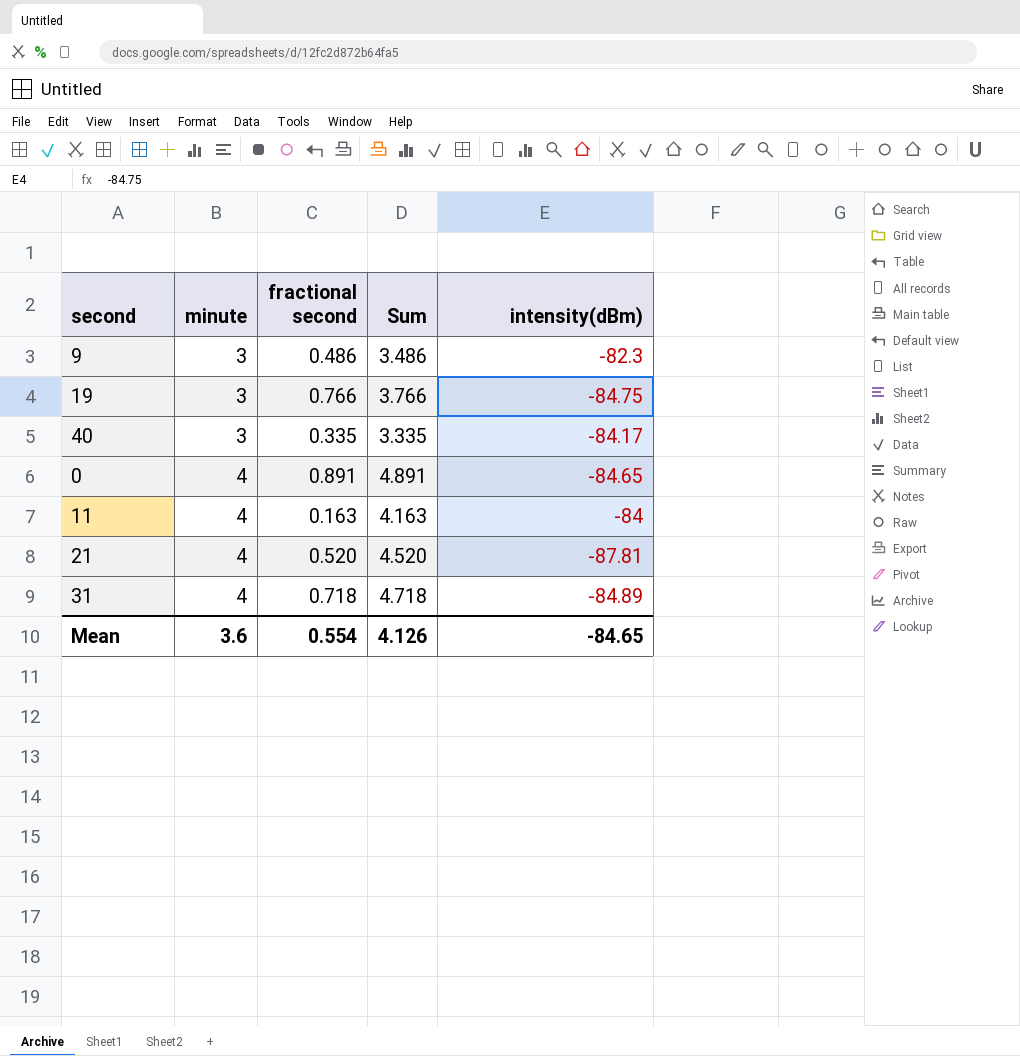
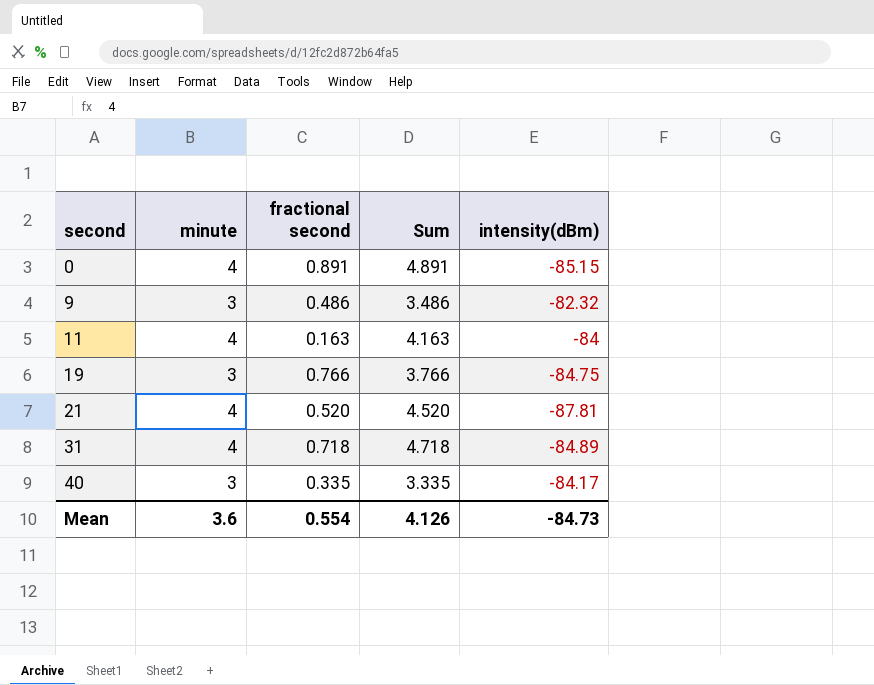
row order: minute ascending -> second ascending
0 | intensity(dBm): -84.65 -> -85.15
9 | intensity(dBm): -82.3 -> -82.32
Mean | intensity(dBm): -84.65 -> -84.73

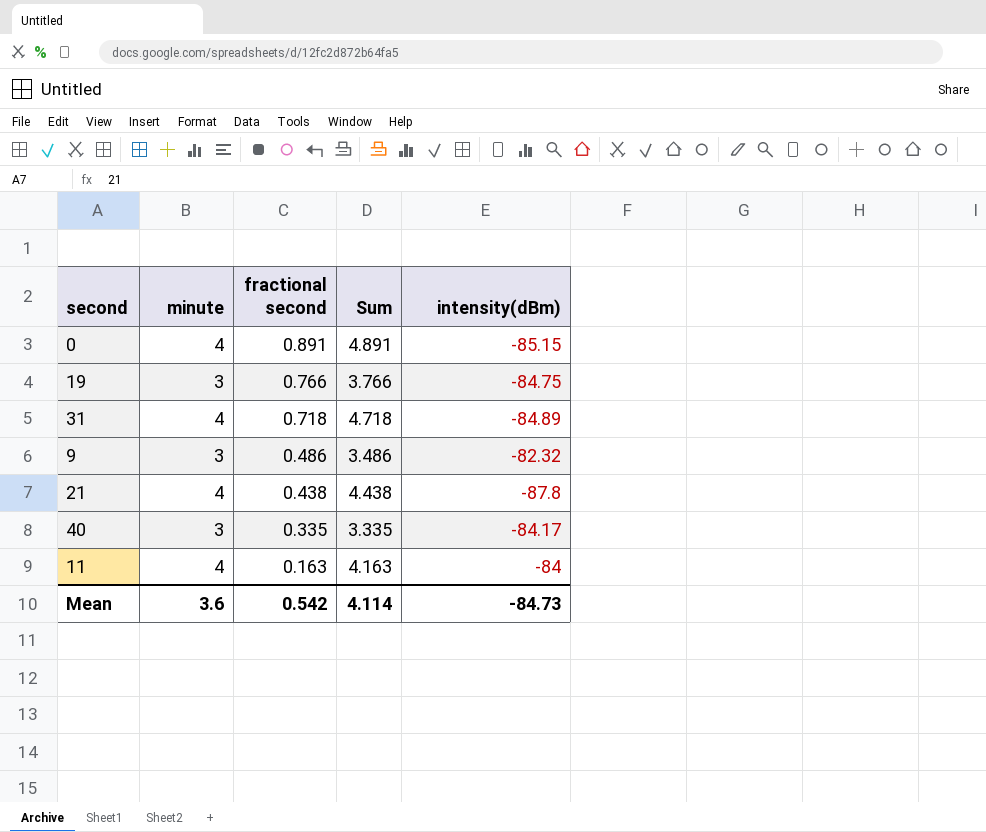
row order: second ascending -> fractional second descending
21 | fractional second: 0.520 -> 0.438
21 | Sum: 4.520 -> 4.438
21 | intensity(dBm): -87.81 -> -87.8
Mean | fractional second: 0.554 -> 0.542
Mean | Sum: 4.126 -> 4.114

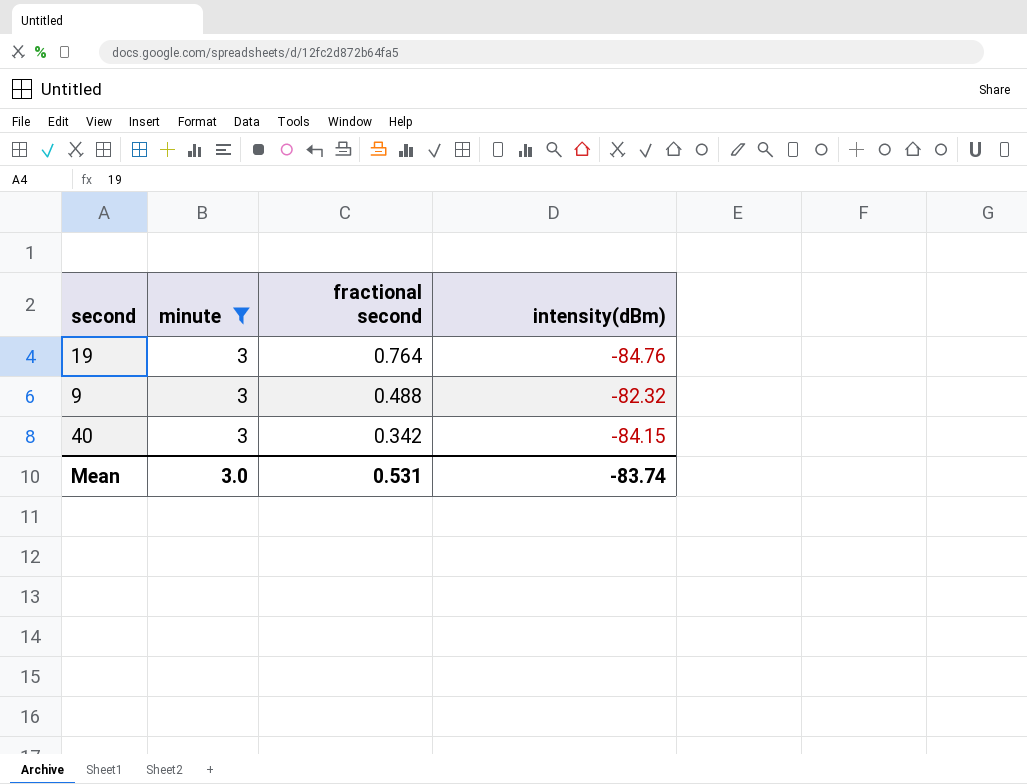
filter: none -> minute = 3
column Sum | formula: [minute] + [fractional second] -> none
19 | fractional second: 0.766 -> 0.764
19 | intensity(dBm): -84.75 -> -84.76
9 | fractional second: 0.486 -> 0.488
40 | fractional second: 0.335 -> 0.342
40 | intensity(dBm): -84.17 -> -84.15
Mean | minute: 3.6 -> 3.0
Mean | fractional second: 0.542 -> 0.531
Mean | intensity(dBm): -84.73 -> -83.74

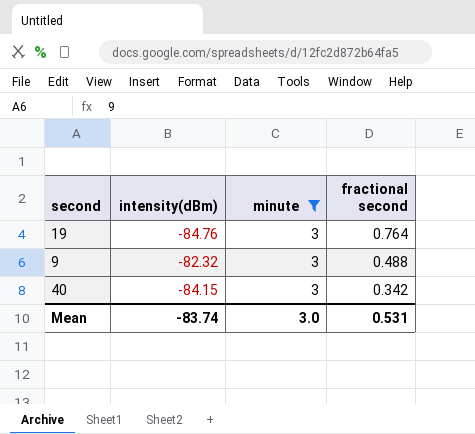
column intensity(dBm) | position: 4 -> 2

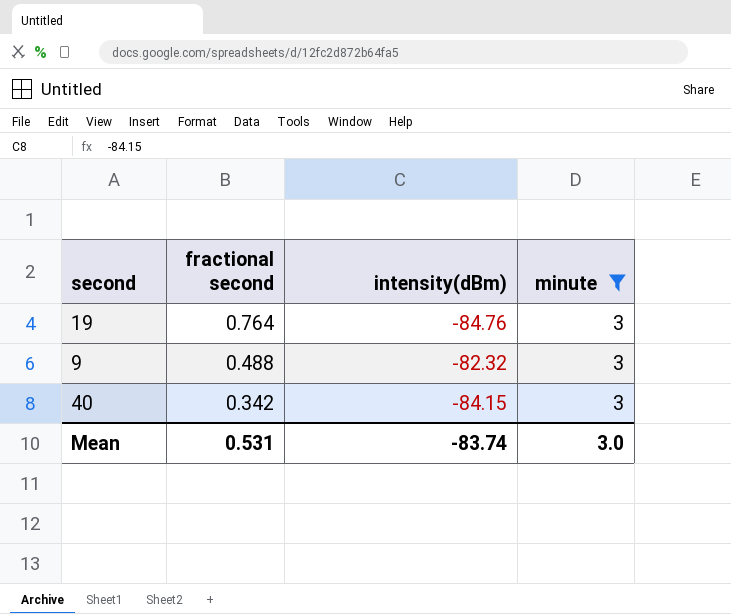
column fractional second | position: 4 -> 2

